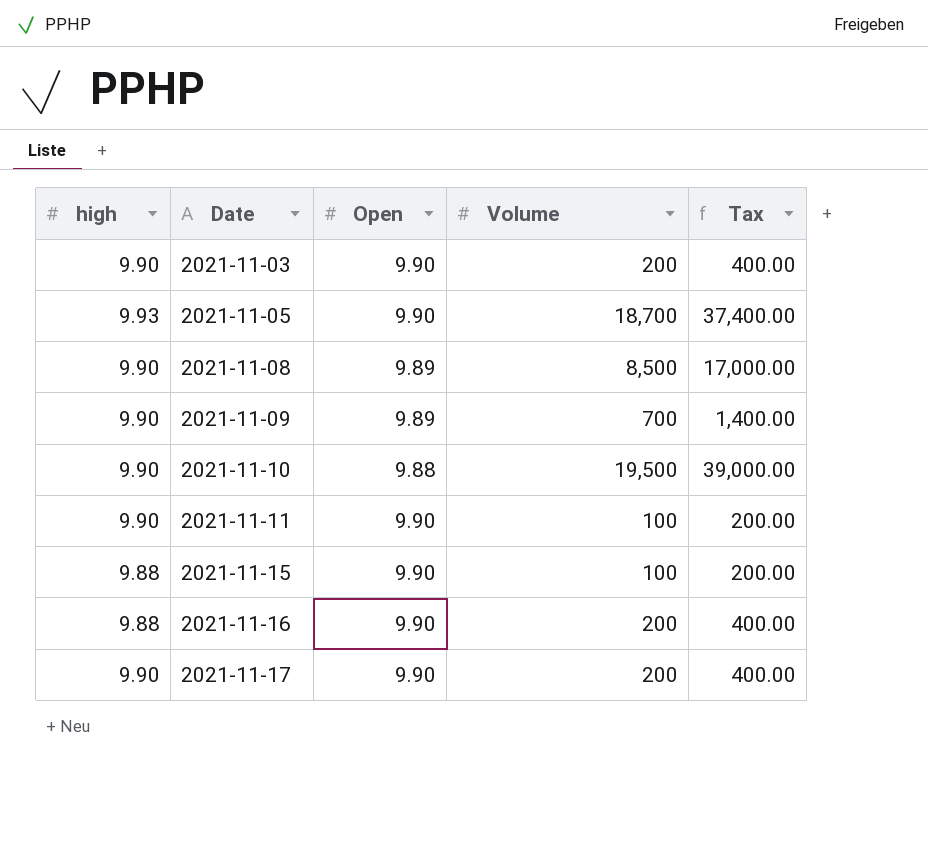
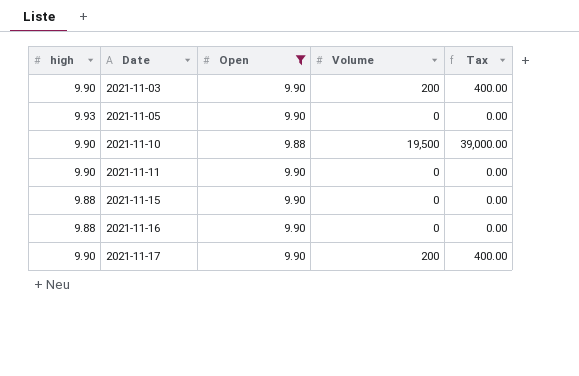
filter: none -> Open != 9.89
2021-11-05 | Volume: 18,700 -> 0
2021-11-05 | Tax: 37,400.00 -> 0.00
2021-11-11 | Volume: 100 -> 0
2021-11-11 | Tax: 200.00 -> 0.00
2021-11-15 | Volume: 100 -> 0
2021-11-15 | Tax: 200.00 -> 0.00
2021-11-16 | Volume: 200 -> 0
2021-11-16 | Tax: 400.00 -> 0.00

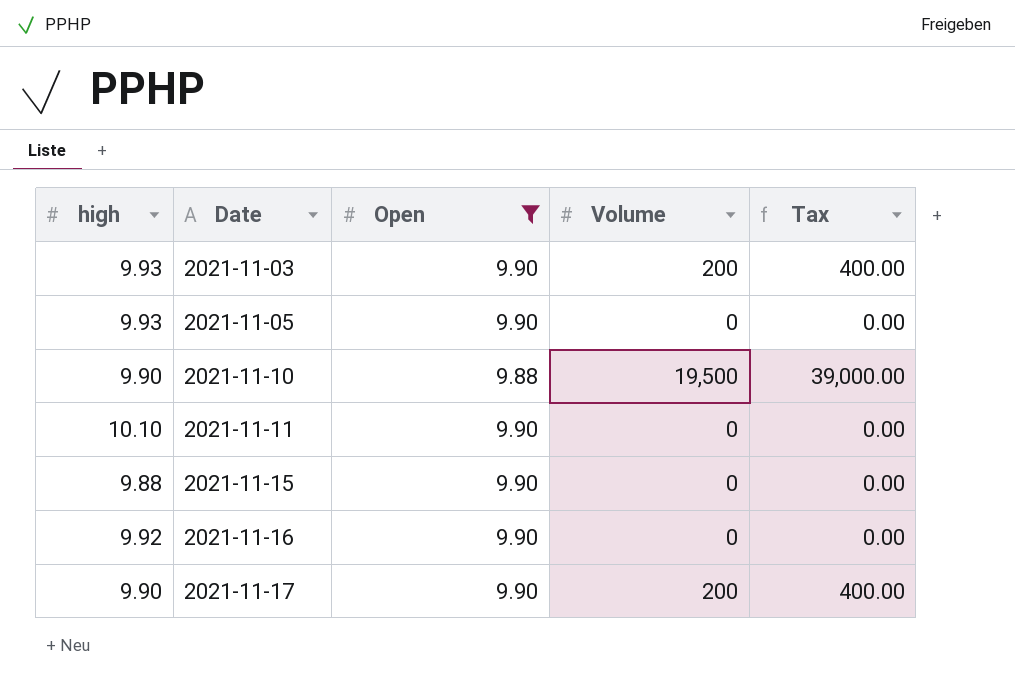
2021-11-03 | high: 9.90 -> 9.93
2021-11-11 | high: 9.90 -> 10.10
2021-11-16 | high: 9.88 -> 9.92

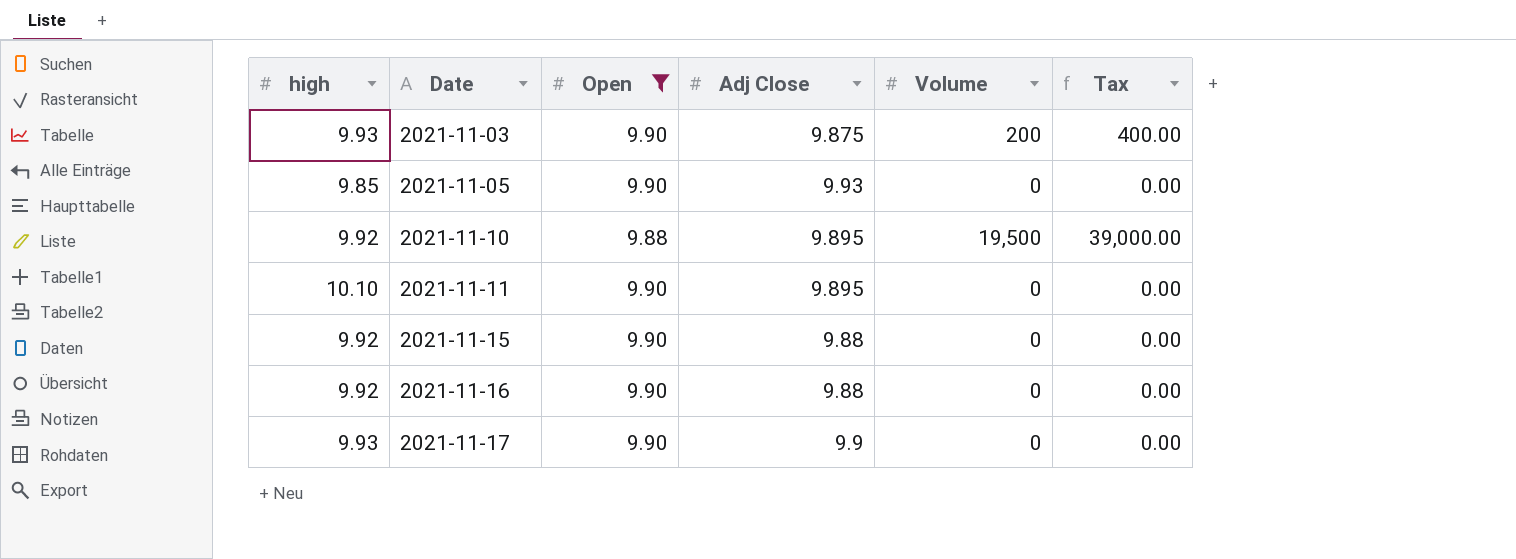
column Adj Close | position: none -> 4
2021-11-05 | high: 9.93 -> 9.85
2021-11-10 | high: 9.90 -> 9.92
2021-11-15 | high: 9.88 -> 9.92
2021-11-17 | high: 9.90 -> 9.93
2021-11-17 | Volume: 200 -> 0
2021-11-17 | Tax: 400.00 -> 0.00

